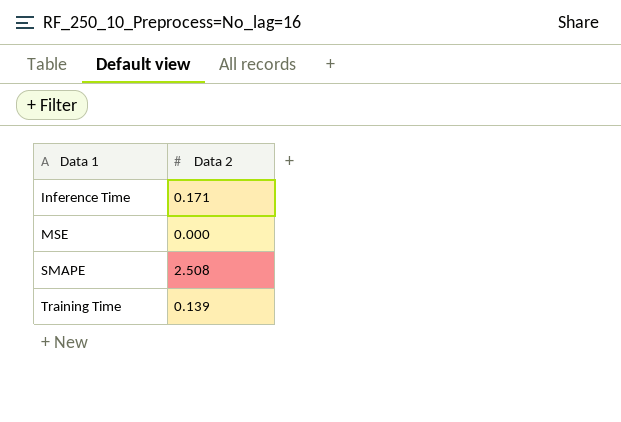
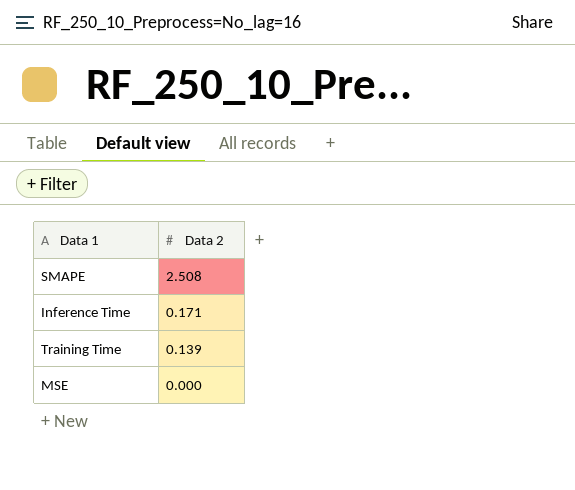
row order: Data 1 ascending -> Data 2 descending

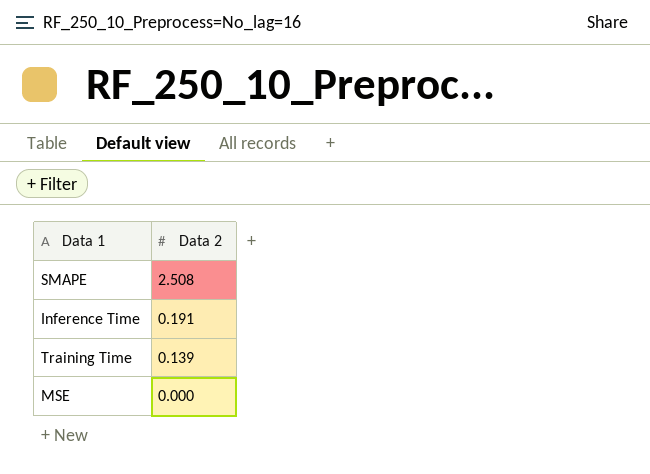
Inference Time | Data 2: 0.171 -> 0.191

